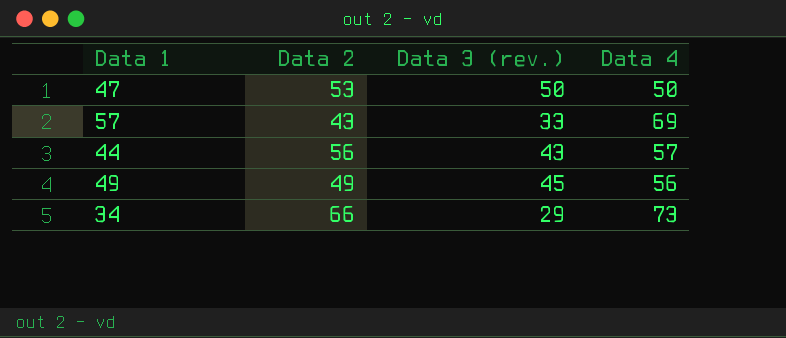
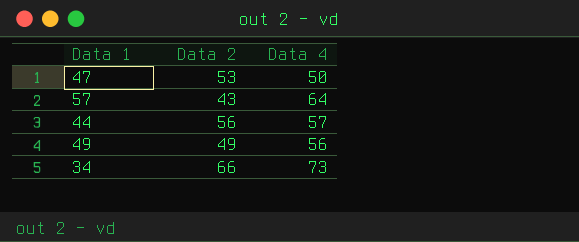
column Data 3 (rev.) | position: 3 -> none
57 | Data 4: 69 -> 64

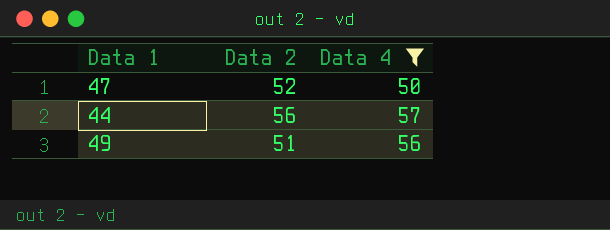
filter: none -> Data 4 <= 57
47 | Data 2: 53 -> 52
49 | Data 2: 49 -> 51

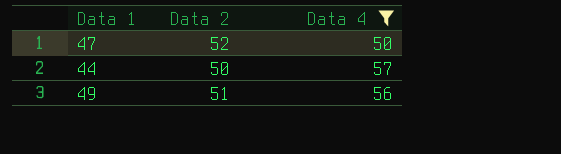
44 | Data 2: 56 -> 50

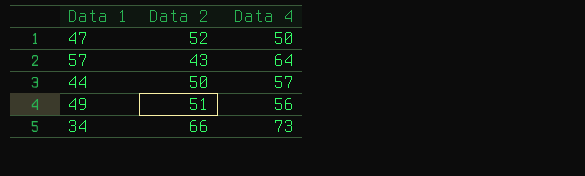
filter: Data 4 <= 57 -> none

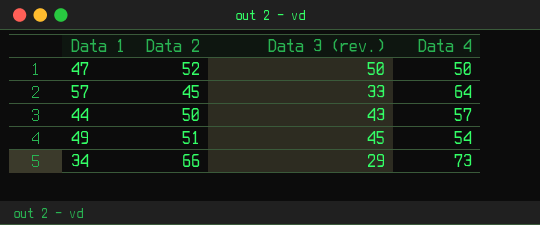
column Data 3 (rev.) | position: none -> 3
57 | Data 2: 43 -> 45
49 | Data 4: 56 -> 54

